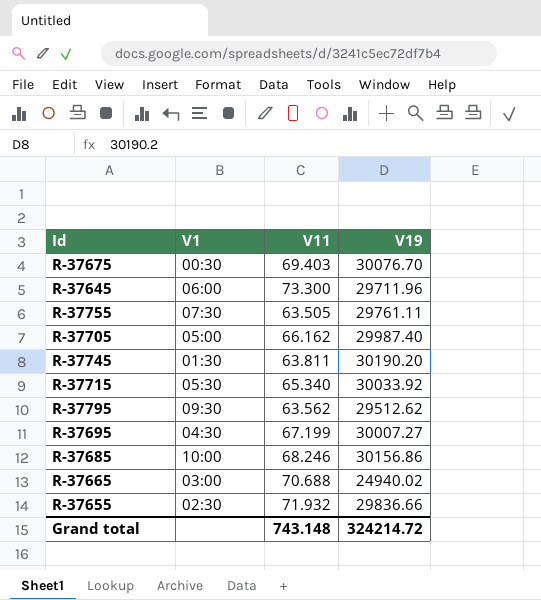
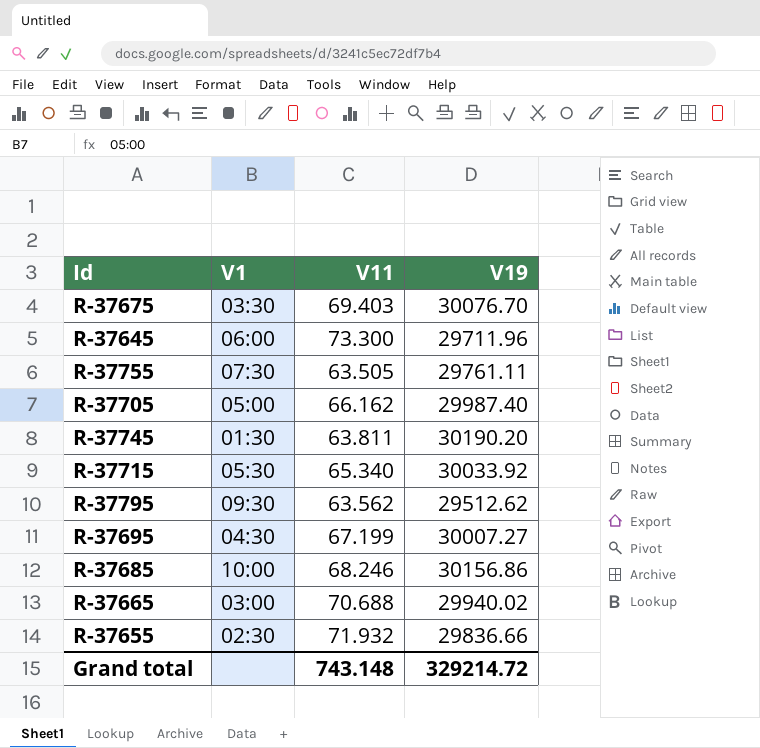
R-37675 | V1: 00:30 -> 03:30
R-37665 | V19: 24940.02 -> 29940.02
Grand total | V19: 324214.72 -> 329214.72

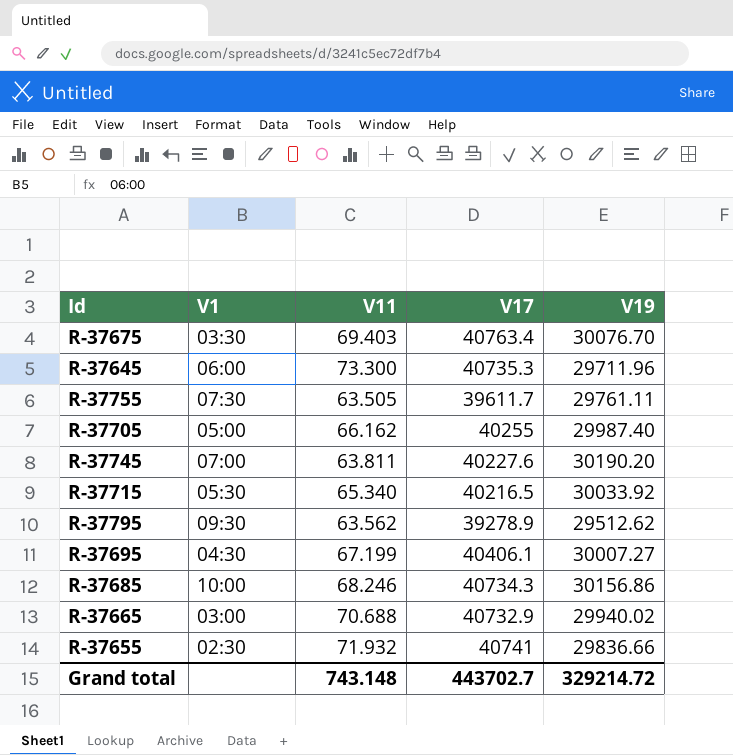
column V17 | position: none -> 4
R-37745 | V1: 01:30 -> 07:00

